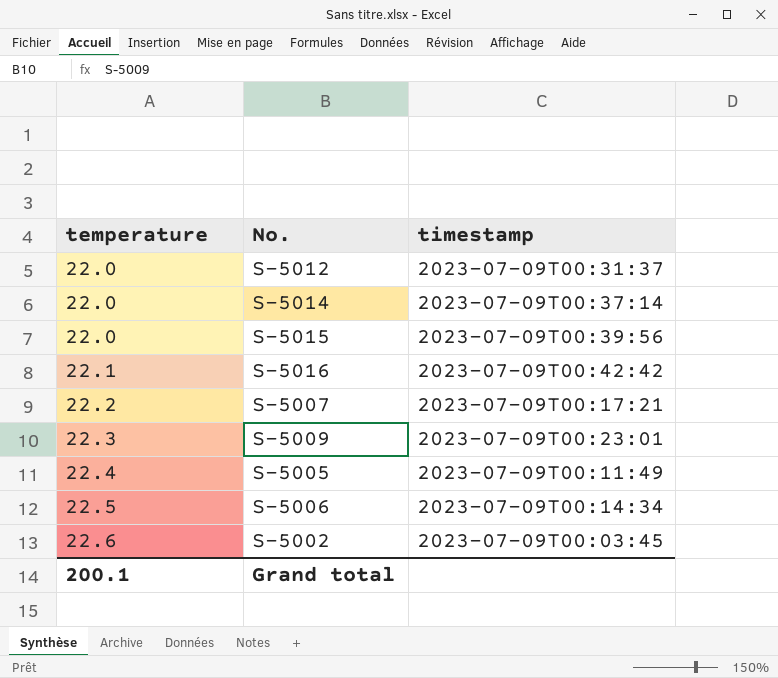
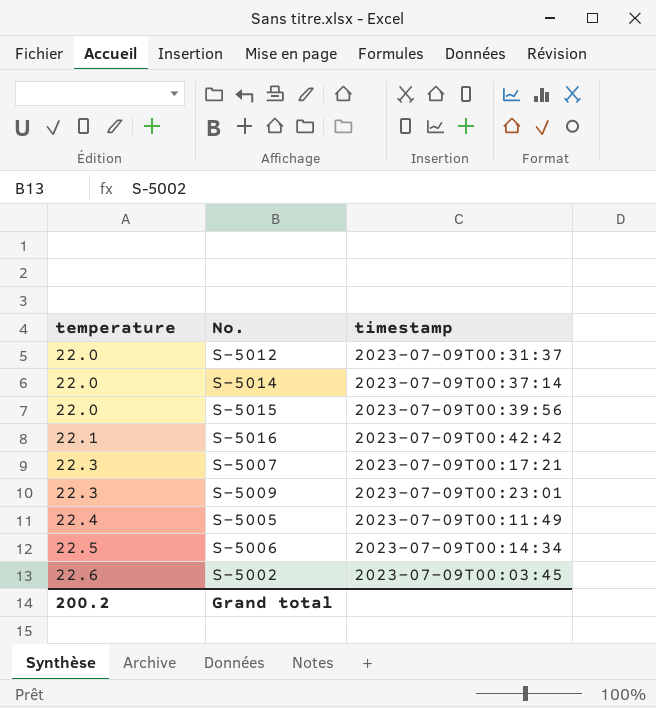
S-5007 | temperature: 22.2 -> 22.3
Grand total | temperature: 200.1 -> 200.2

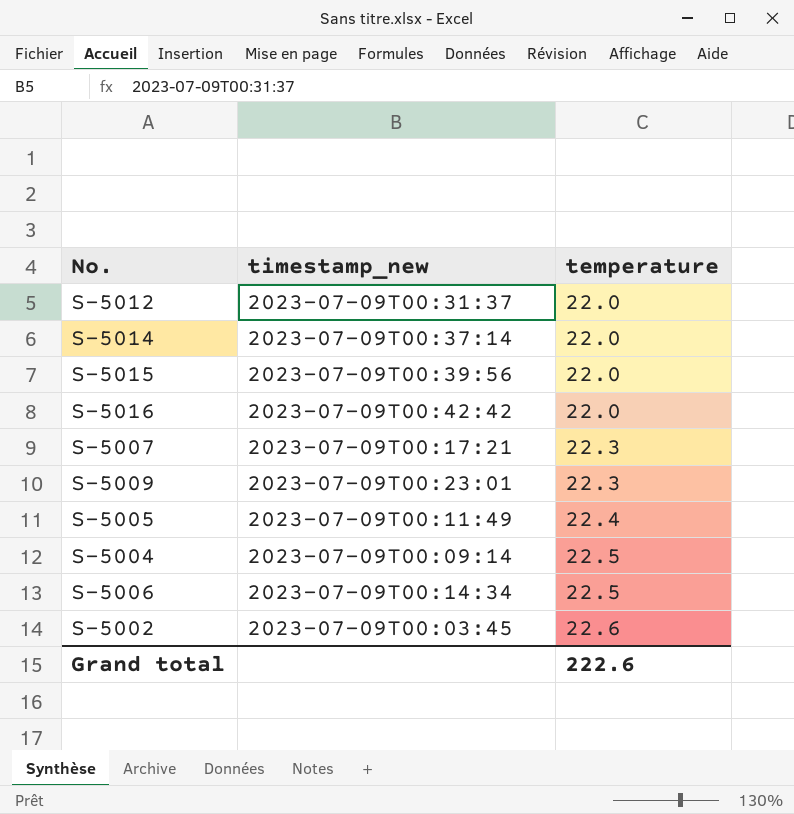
column name: timestamp -> timestamp_new
column temperature | position: 1 -> 3
S-5016 | temperature: 22.1 -> 22.0
row S-5004: none -> 2023-07-09T00:09:14 | 22.5
Grand total | temperature: 200.2 -> 222.6

